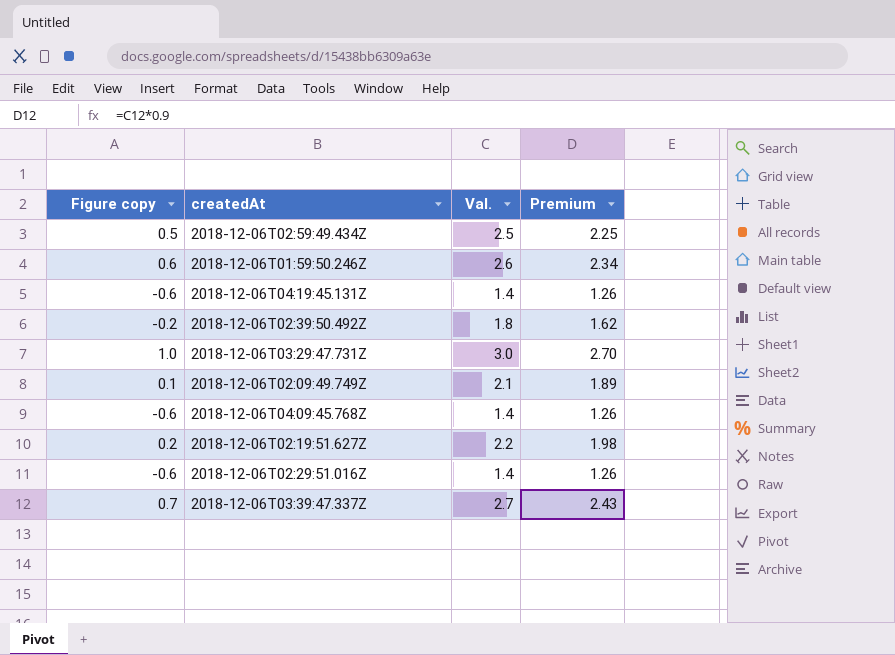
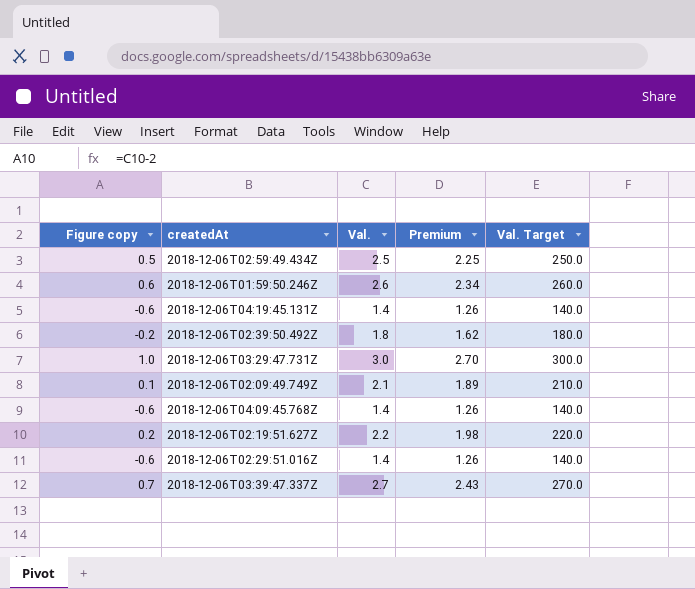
column Val. Target | formula: none -> [Val.] * 100

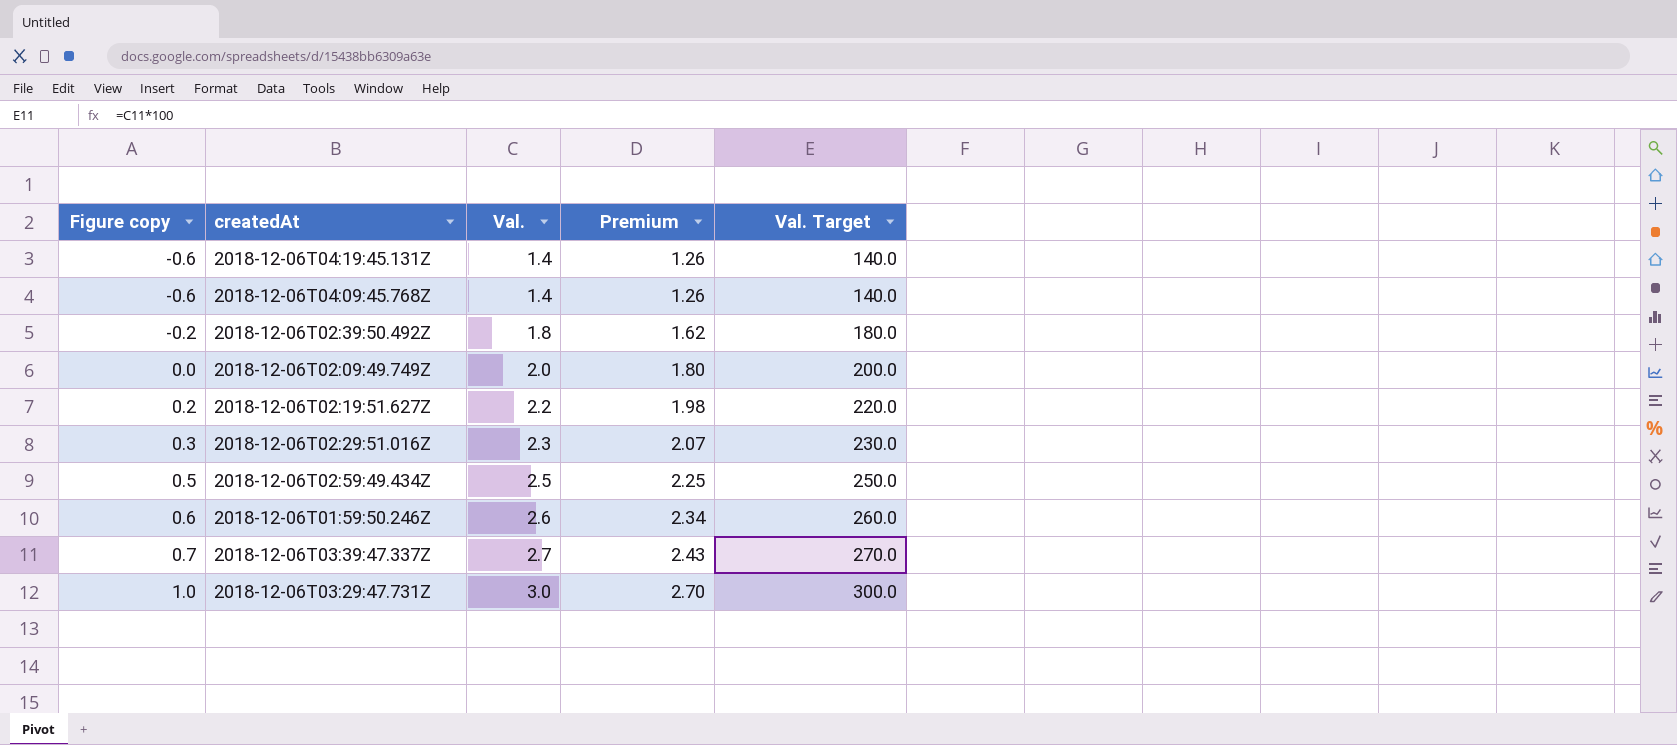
row order: none -> Figure copy ascending
2018-12-06T02:09:49.749Z | Figure copy: 0.1 -> 0.0
2018-12-06T02:09:49.749Z | Val.: 2.1 -> 2.0
2018-12-06T02:09:49.749Z | Premium: 1.89 -> 1.80
2018-12-06T02:09:49.749Z | Val. Target: 210.0 -> 200.0
2018-12-06T02:29:51.016Z | Figure copy: -0.6 -> 0.3
2018-12-06T02:29:51.016Z | Val.: 1.4 -> 2.3
2018-12-06T02:29:51.016Z | Premium: 1.26 -> 2.07
2018-12-06T02:29:51.016Z | Val. Target: 140.0 -> 230.0

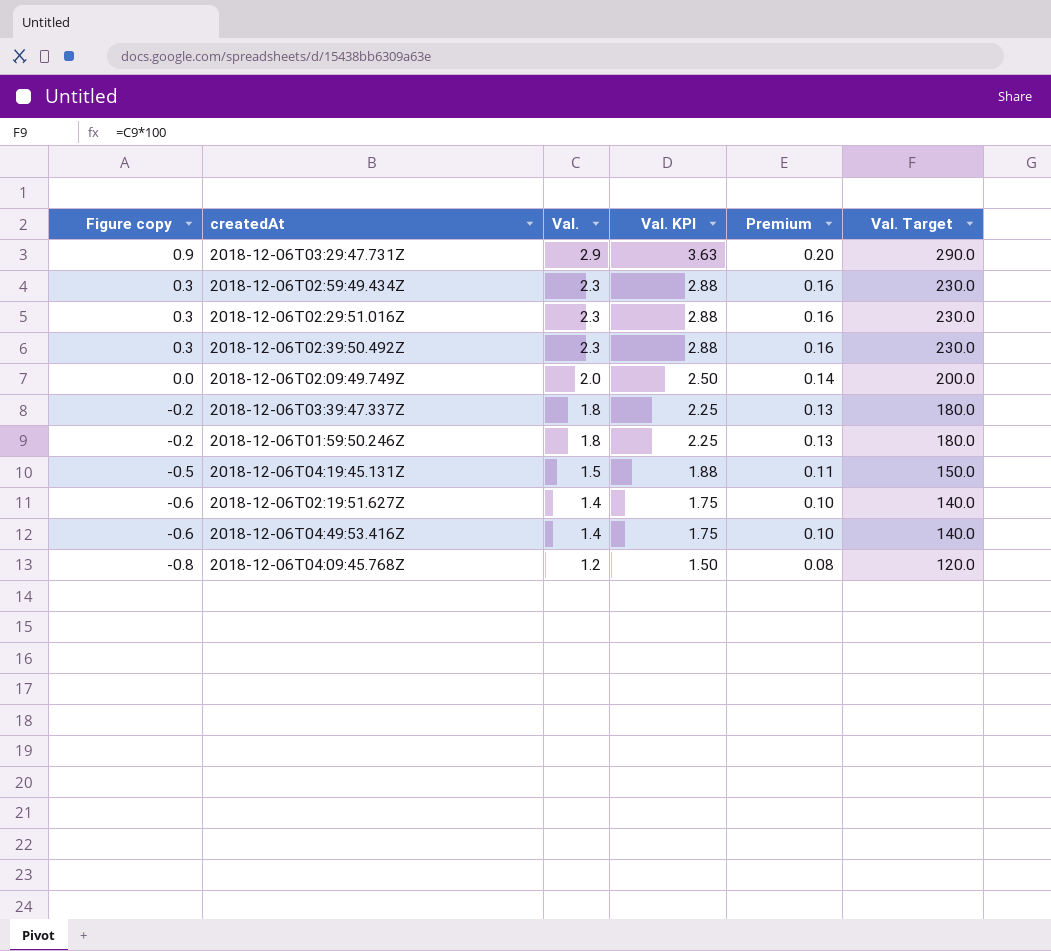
row order: Figure copy ascending -> Figure copy descending
column Val. KPI | formula: none -> [Val.] * 1.25
column Premium | formula: [Val.] * 0.9 -> [Val.] * 0.07
2018-12-06T03:29:47.731Z | Figure copy: 1.0 -> 0.9
2018-12-06T03:29:47.731Z | Val.: 3.0 -> 2.9
2018-12-06T03:29:47.731Z | Val. Target: 300.0 -> 290.0
2018-12-06T02:59:49.434Z | Figure copy: 0.5 -> 0.3
2018-12-06T02:59:49.434Z | Val.: 2.5 -> 2.3
2018-12-06T02:59:49.434Z | Val. Target: 250.0 -> 230.0
2018-12-06T02:39:50.492Z | Figure copy: -0.2 -> 0.3
2018-12-06T02:39:50.492Z | Val.: 1.8 -> 2.3
2018-12-06T02:39:50.492Z | Val. Target: 180.0 -> 230.0
2018-12-06T03:39:47.337Z | Figure copy: 0.7 -> -0.2
2018-12-06T03:39:47.337Z | Val.: 2.7 -> 1.8
2018-12-06T03:39:47.337Z | Val. Target: 270.0 -> 180.0
2018-12-06T01:59:50.246Z | Figure copy: 0.6 -> -0.2
2018-12-06T01:59:50.246Z | Val.: 2.6 -> 1.8
2018-12-06T01:59:50.246Z | Val. Target: 260.0 -> 180.0
2018-12-06T04:19:45.131Z | Figure copy: -0.6 -> -0.5
2018-12-06T04:19:45.131Z | Val.: 1.4 -> 1.5
2018-12-06T04:19:45.131Z | Val. Target: 140.0 -> 150.0
2018-12-06T02:19:51.627Z | Figure copy: 0.2 -> -0.6
2018-12-06T02:19:51.627Z | Val.: 2.2 -> 1.4
2018-12-06T02:19:51.627Z | Val. Target: 220.0 -> 140.0
row 2018-12-06T04:49:53.416Z: none -> -0.6 | 1.4 | 1.75 | 0.10 | 140.0
2018-12-06T04:09:45.768Z | Figure copy: -0.6 -> -0.8
2018-12-06T04:09:45.768Z | Val.: 1.4 -> 1.2
2018-12-06T04:09:45.768Z | Val. Target: 140.0 -> 120.0

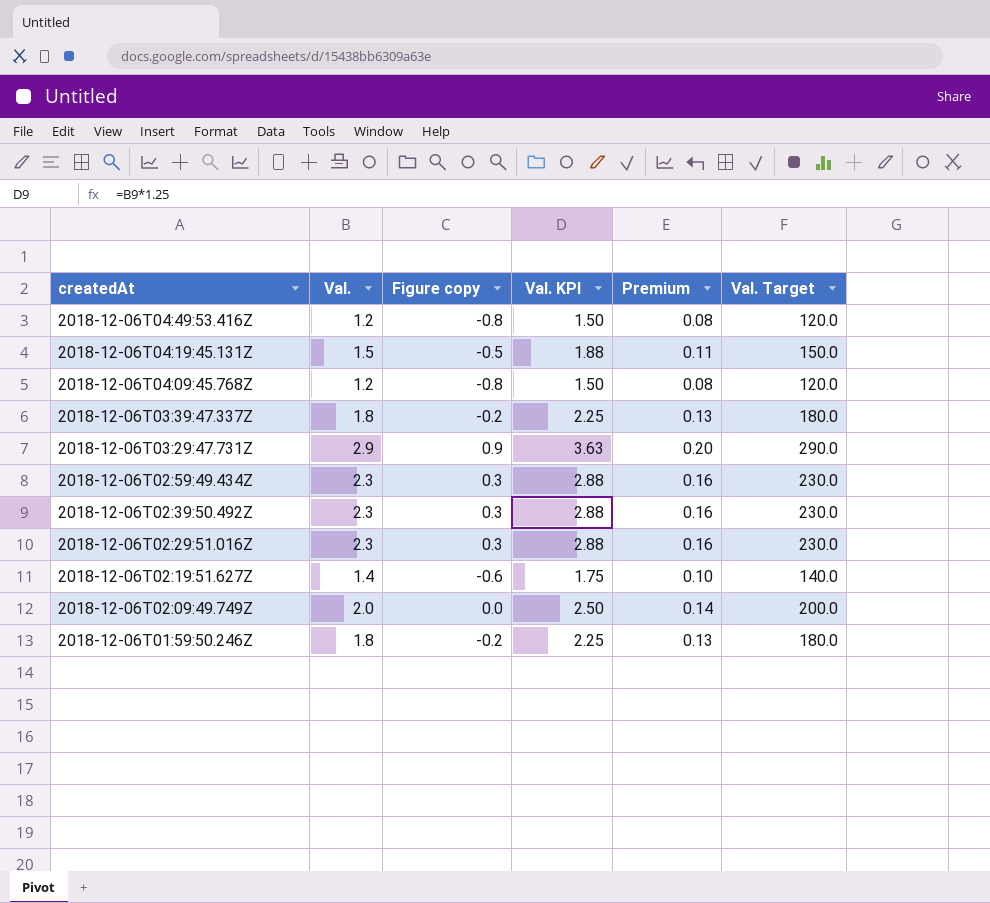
row order: Figure copy descending -> createdAt descending
column Figure copy | position: 1 -> 3
2018-12-06T04:49:53.416Z | Val.: 1.4 -> 1.2
2018-12-06T04:49:53.416Z | Figure copy: -0.6 -> -0.8
2018-12-06T04:49:53.416Z | Val. KPI: 1.75 -> 1.50
2018-12-06T04:49:53.416Z | Premium: 0.10 -> 0.08
2018-12-06T04:49:53.416Z | Val. Target: 140.0 -> 120.0

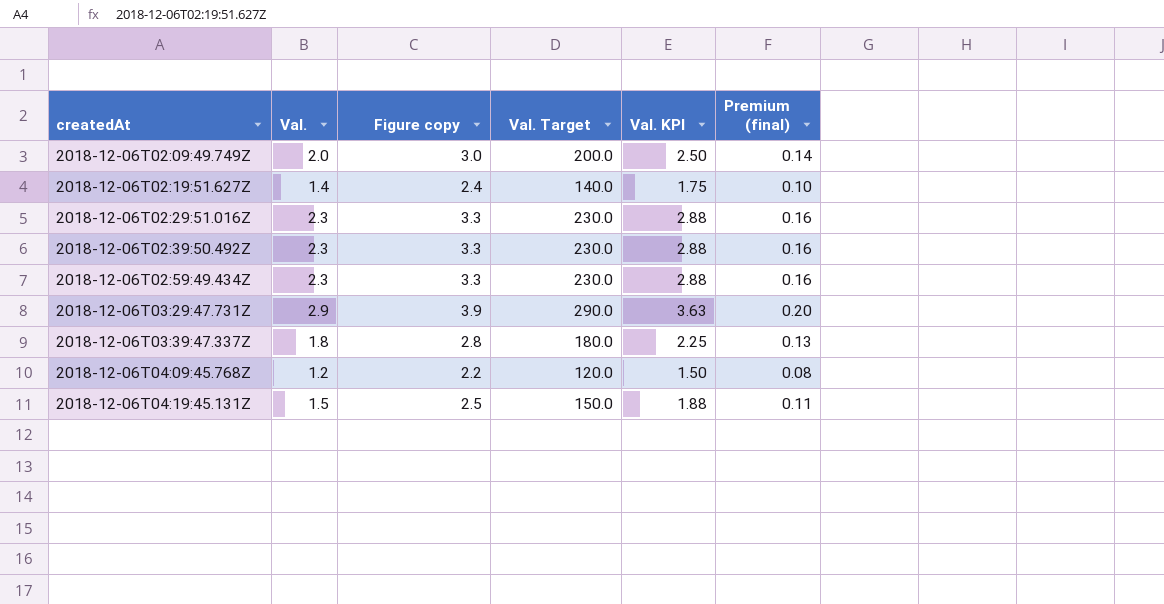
row order: createdAt descending -> createdAt ascending
column Figure copy | formula: [Val.] - 2 -> [Val.] + 1
column Val. Target | position: 6 -> 4
column name: Premium -> Premium (final)
row 2018-12-06T04:49:53.416Z: 1.2 | -0.8 | 1.50 | 0.08 | 120.0 -> none
row 2018-12-06T01:59:50.246Z: 1.8 | -0.2 | 2.25 | 0.13 | 180.0 -> none

